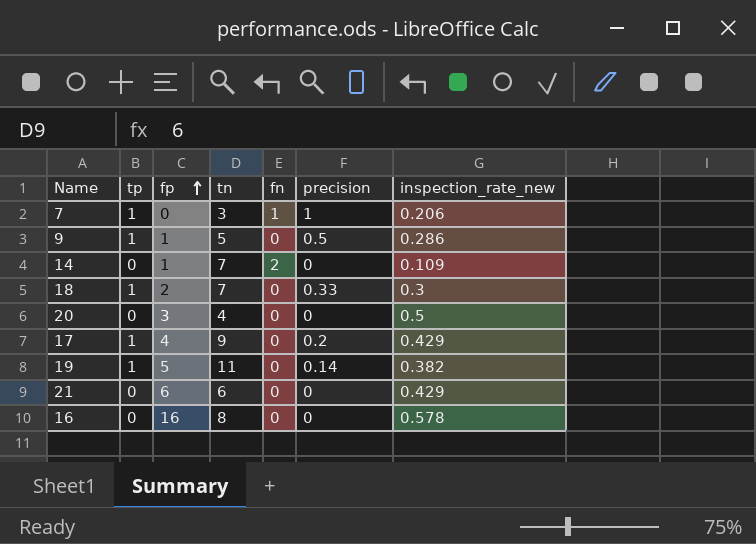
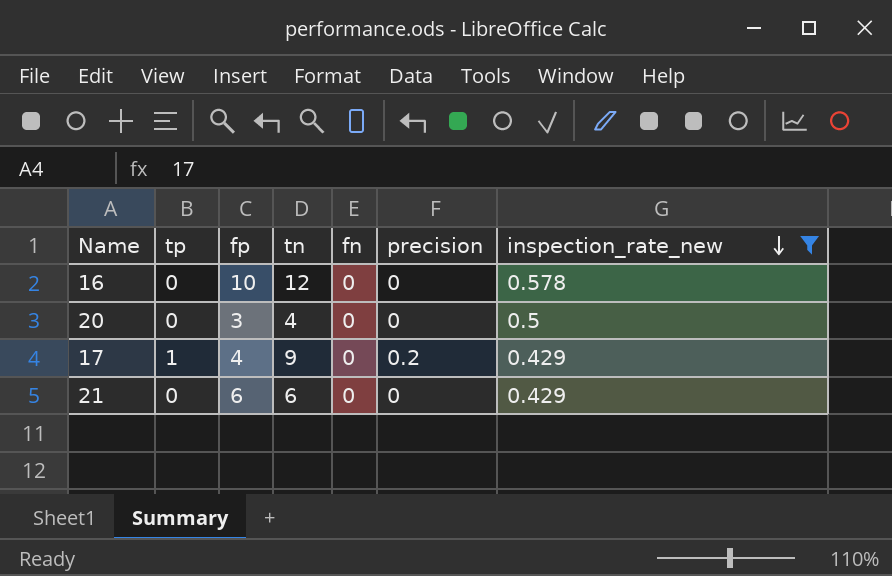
filter: none -> inspection_rate_new >= 0.429
row order: fp ascending -> inspection_rate_new descending
16 | fp: 16 -> 10
16 | tn: 8 -> 12

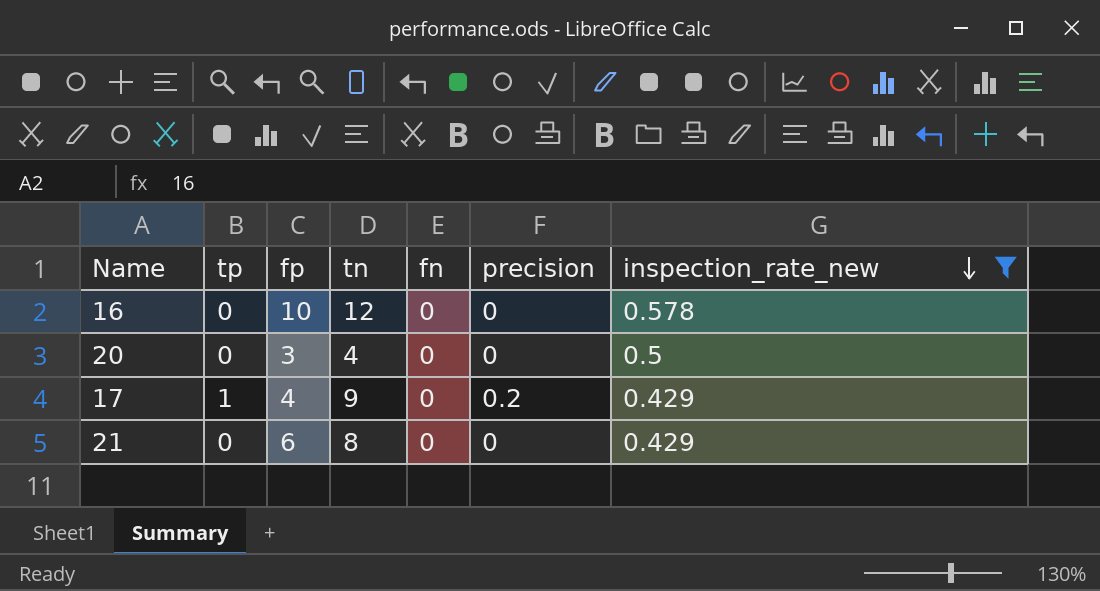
21 | tn: 6 -> 8

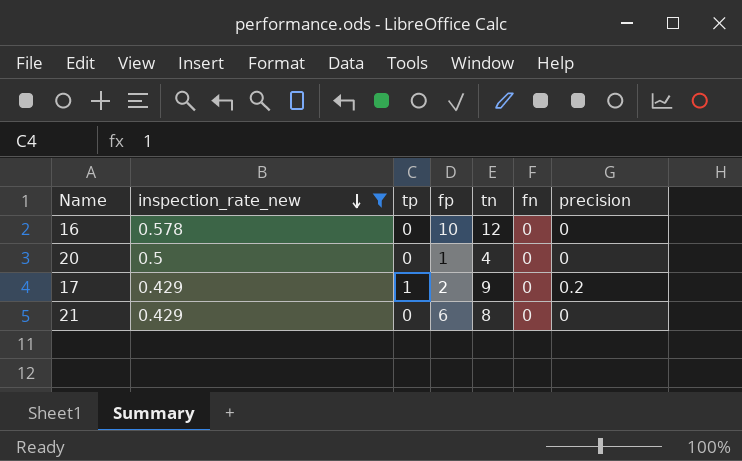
column inspection_rate_new | position: 7 -> 2
20 | fp: 3 -> 1
17 | fp: 4 -> 2

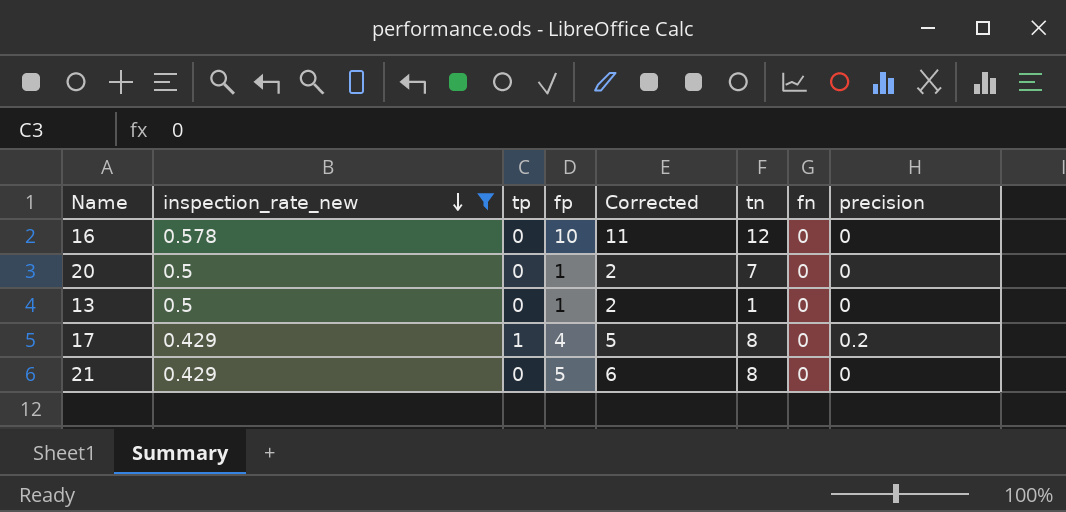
column Corrected | formula: none -> [fp] + 1
20 | tn: 4 -> 7
row 13: none -> 0.5 | 0 | 1 | 2 | 1 | 0 | 0
17 | fp: 2 -> 4
17 | tn: 9 -> 8
21 | fp: 6 -> 5

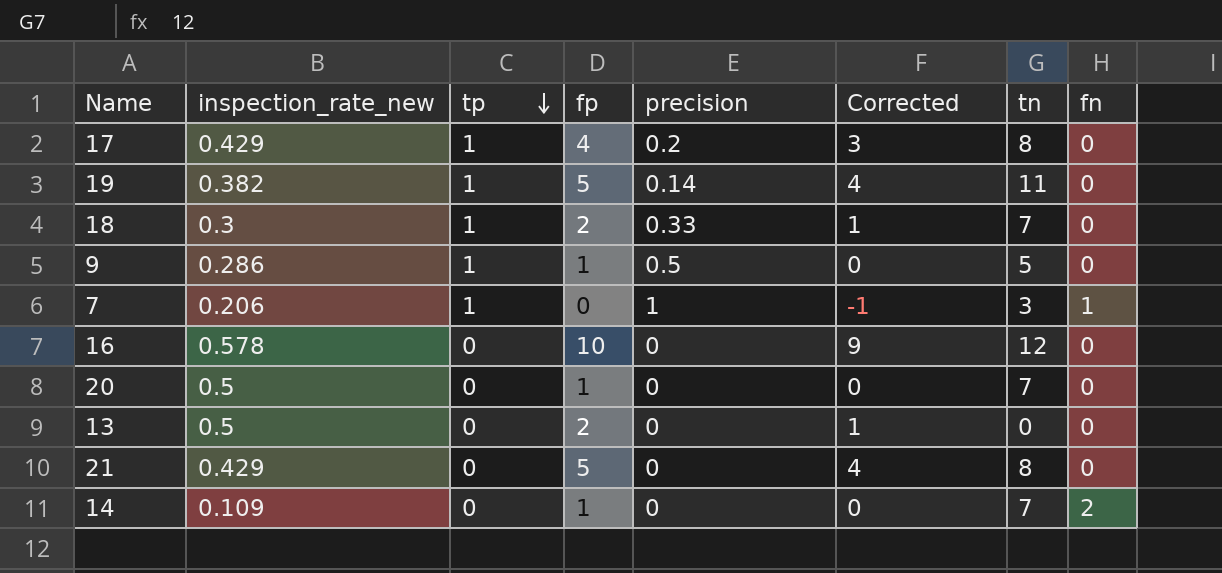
filter: inspection_rate_new >= 0.429 -> none
row order: inspection_rate_new descending -> tp descending
column precision | position: 8 -> 5
column Corrected | formula: [fp] + 1 -> [fp] - 1
13 | fp: 1 -> 2
13 | tn: 1 -> 0

